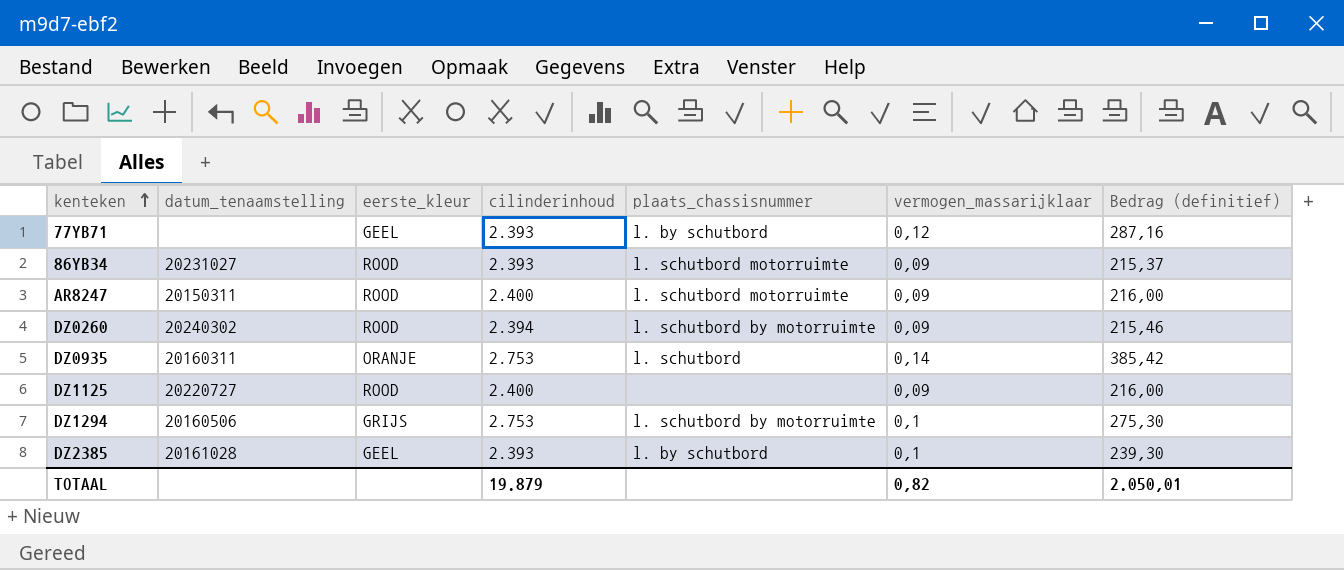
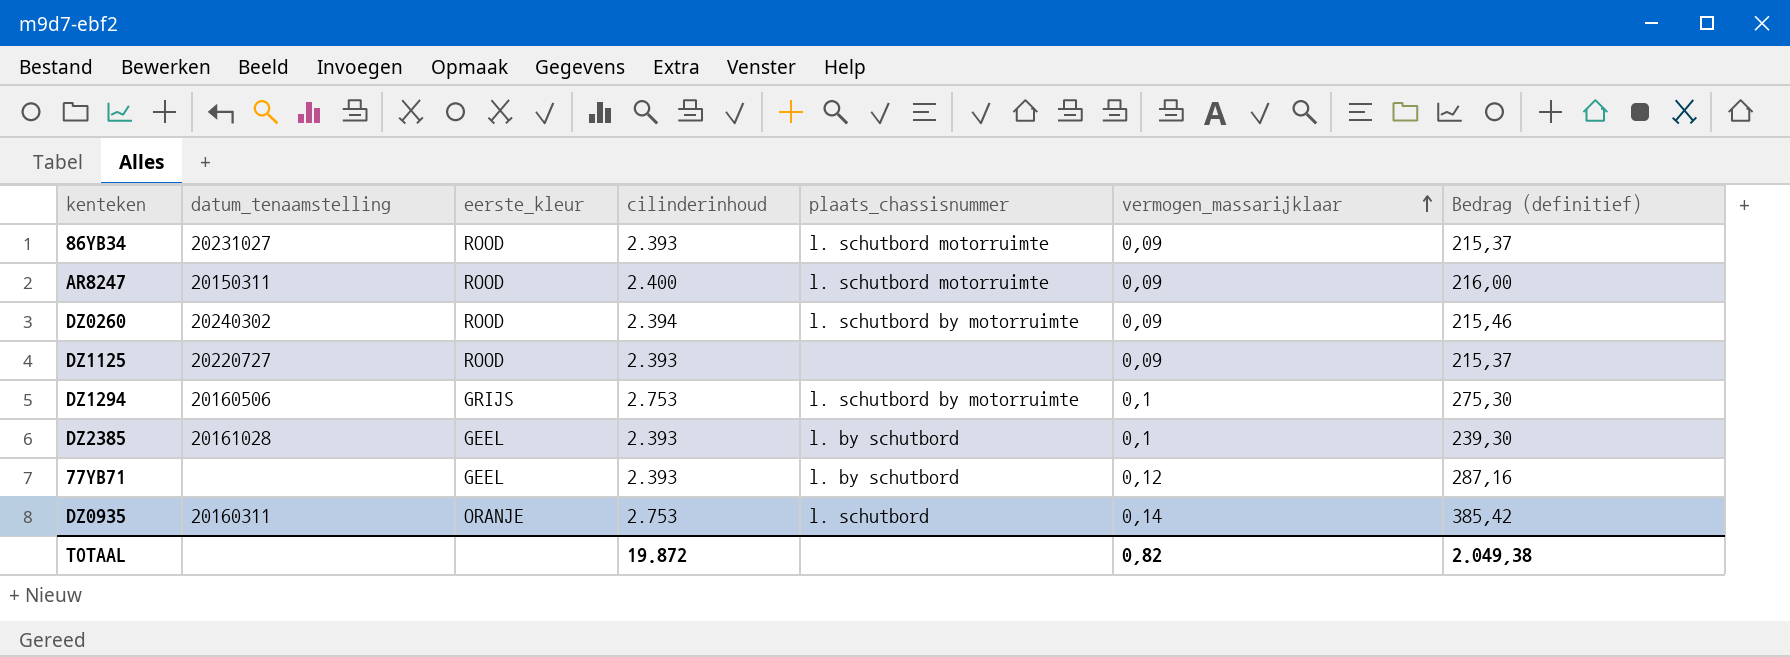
row order: kenteken ascending -> vermogen_massarijklaar ascending
DZ1125 | cilinderinhoud: 2.400 -> 2.393
DZ1125 | Bedrag (definitief): 216,00 -> 215,37
TOTAAL | cilinderinhoud: 19.879 -> 19.872
TOTAAL | Bedrag (definitief): 2.050,01 -> 2.049,38

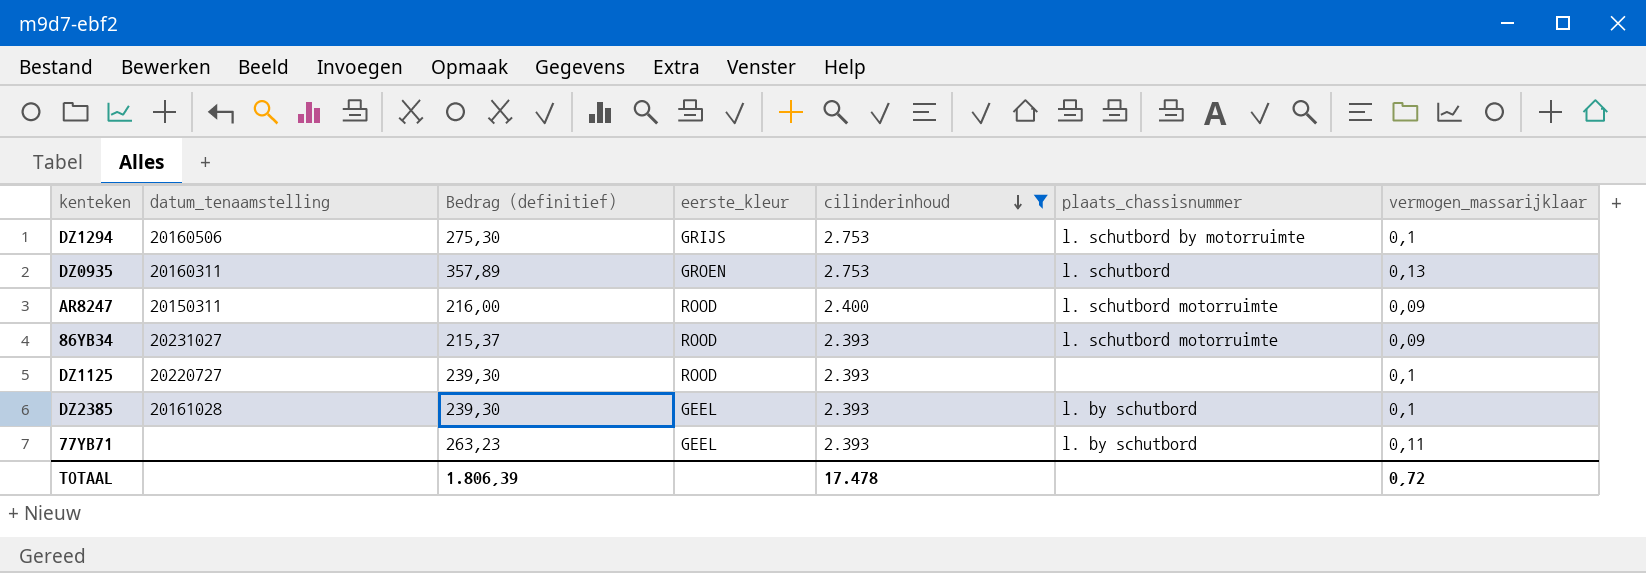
filter: none -> cilinderinhoud != 2.394
row order: vermogen_massarijklaar ascending -> cilinderinhoud descending
column Bedrag (definitief) | position: 7 -> 3
DZ0935 | Bedrag (definitief): 385,42 -> 357,89
DZ0935 | eerste_kleur: ORANJE -> GROEN
DZ0935 | vermogen_massarijklaar: 0,14 -> 0,13
DZ1125 | Bedrag (definitief): 215,37 -> 239,30
DZ1125 | vermogen_massarijklaar: 0,09 -> 0,1
77YB71 | Bedrag (definitief): 287,16 -> 263,23
77YB71 | vermogen_massarijklaar: 0,12 -> 0,11
TOTAAL | Bedrag (definitief): 2.049,38 -> 1.806,39
TOTAAL | cilinderinhoud: 19.872 -> 17.478
TOTAAL | vermogen_massarijklaar: 0,82 -> 0,72

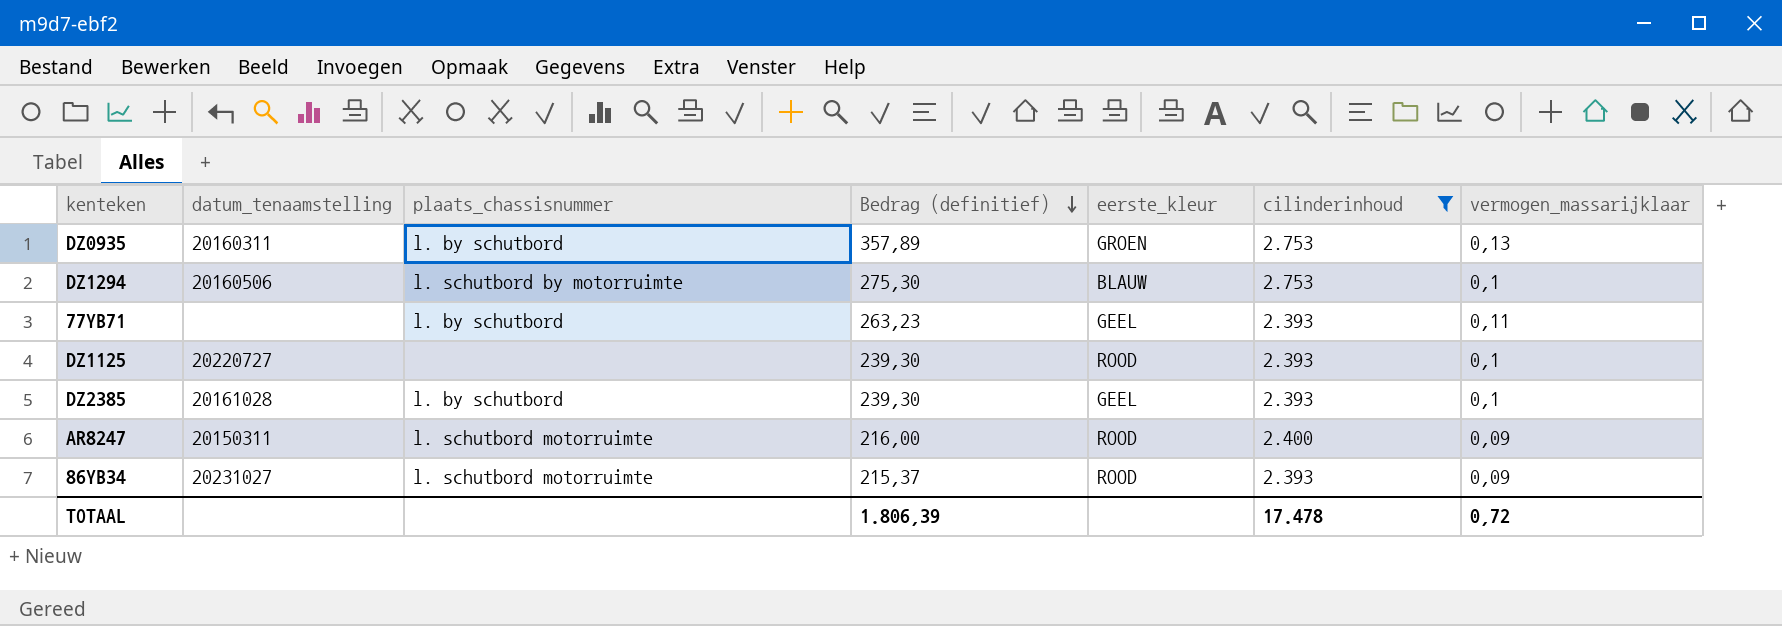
row order: cilinderinhoud descending -> Bedrag (definitief) descending
column plaats_chassisnummer | position: 6 -> 3
DZ0935 | plaats_chassisnummer: l. schutbord -> l. by schutbord
DZ1294 | eerste_kleur: GRIJS -> BLAUW

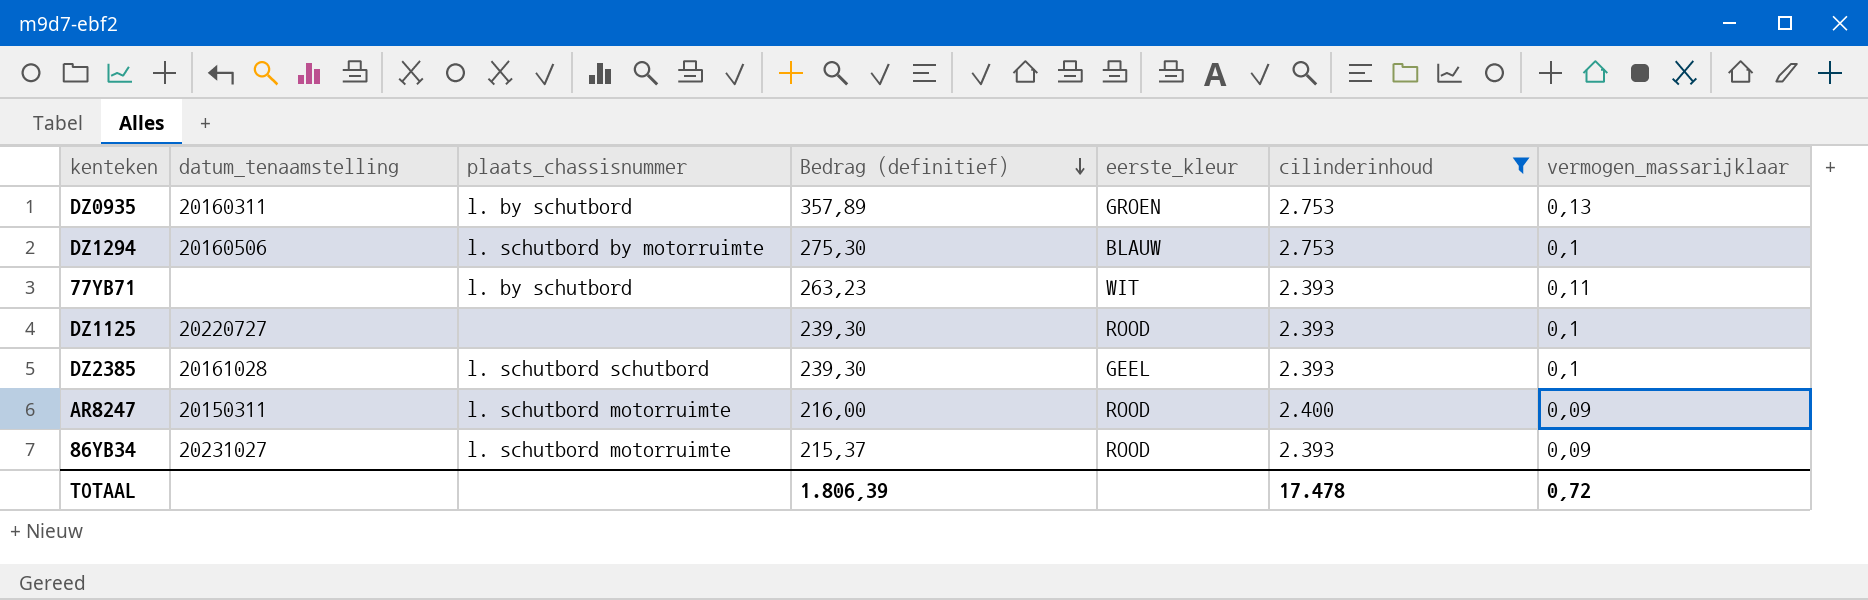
77YB71 | eerste_kleur: GEEL -> WIT
DZ2385 | plaats_chassisnummer: l. by schutbord -> l. schutbord schutbord

